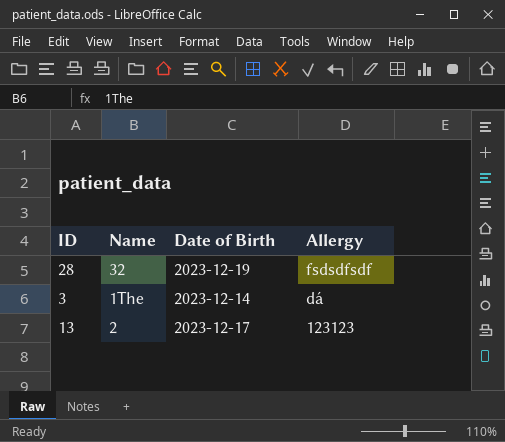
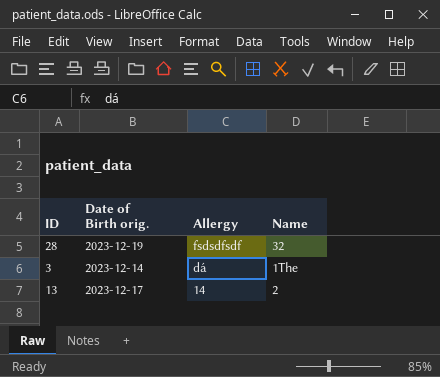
column name: Date of Birth -> Date of Birth orig.
column Name | position: 2 -> 4
13 | Allergy: 123123 -> 14

